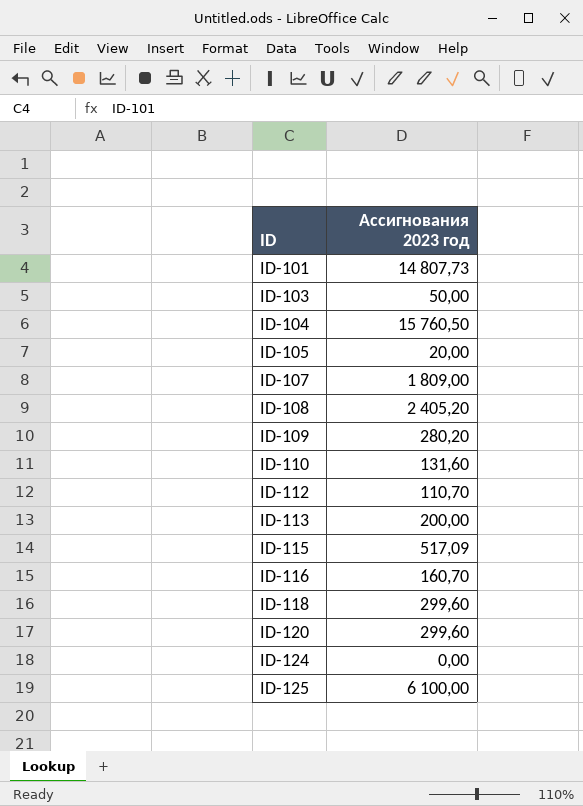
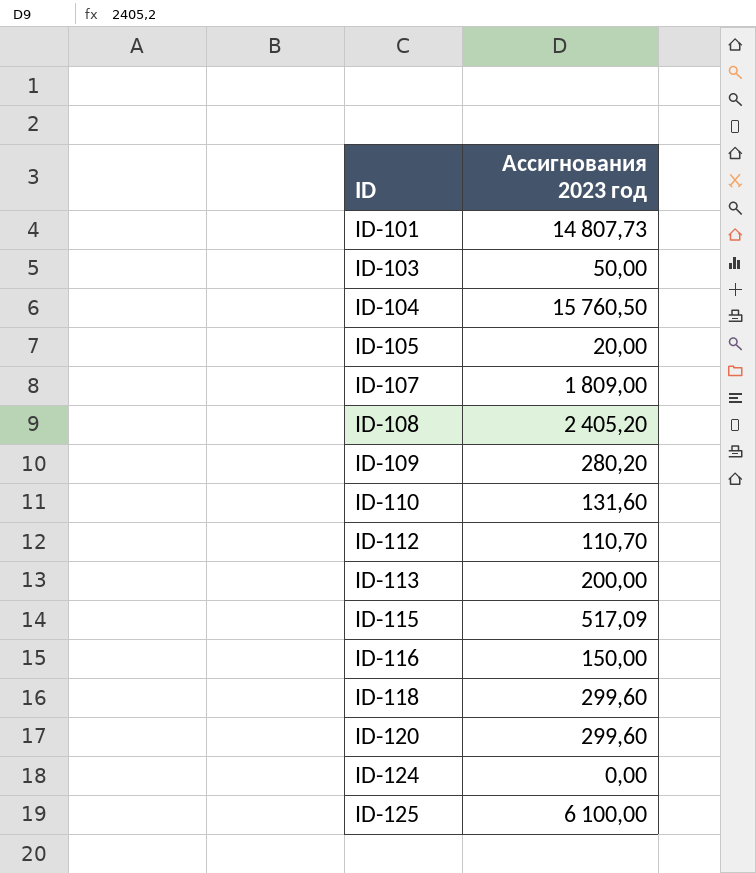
ID-116 | Ассигнования 2023 год: 160,70 -> 150,00

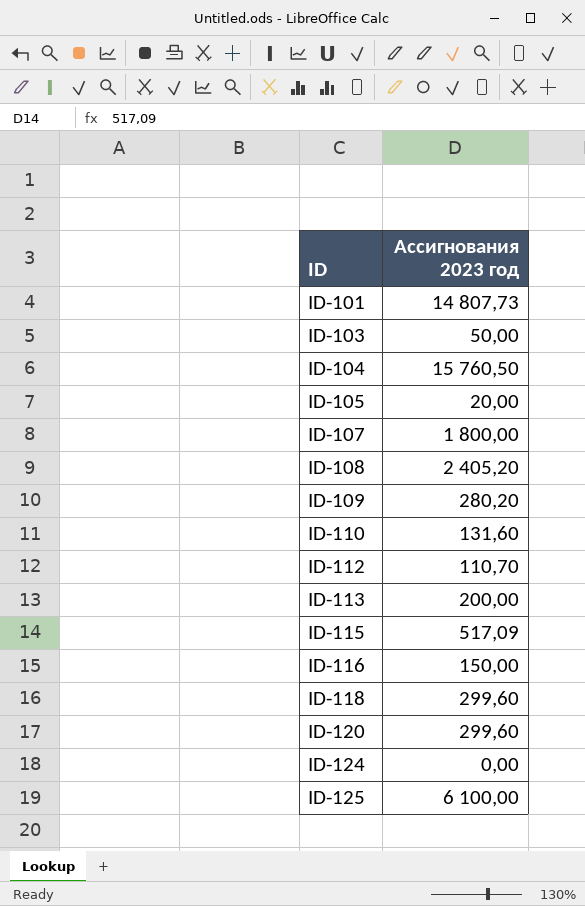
ID-107 | Ассигнования 2023 год: 1 809,00 -> 1 800,00

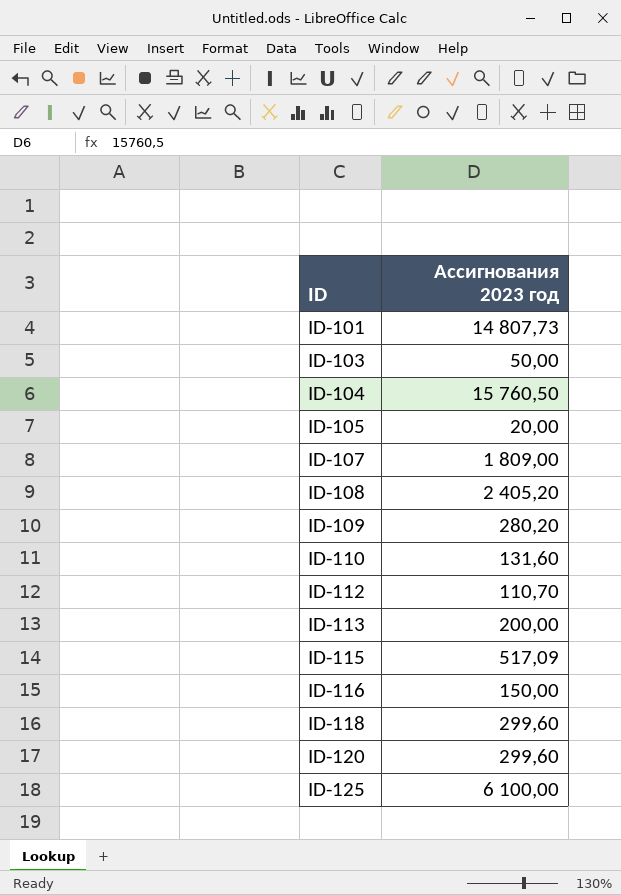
row ID-124: 0,00 -> none
ID-107 | Ассигнования 2023 год: 1 800,00 -> 1 809,00

